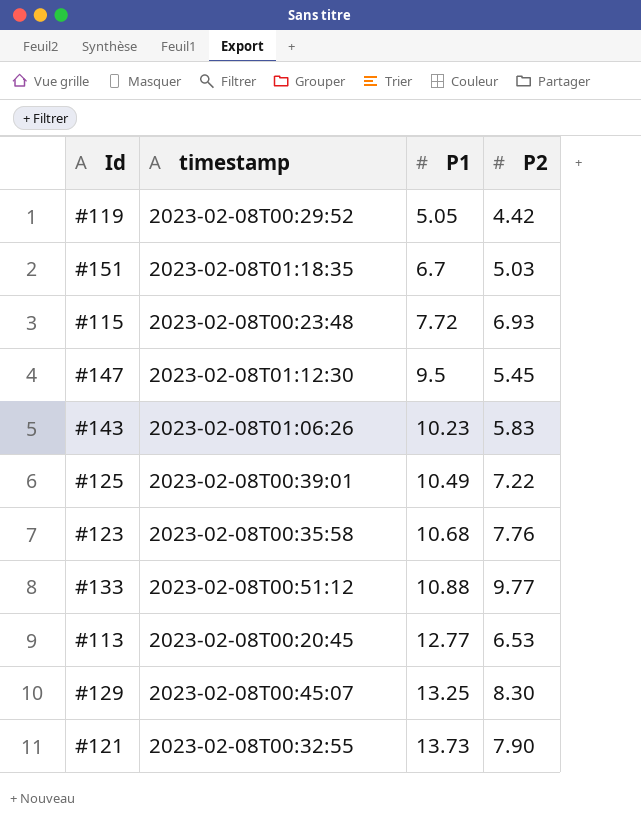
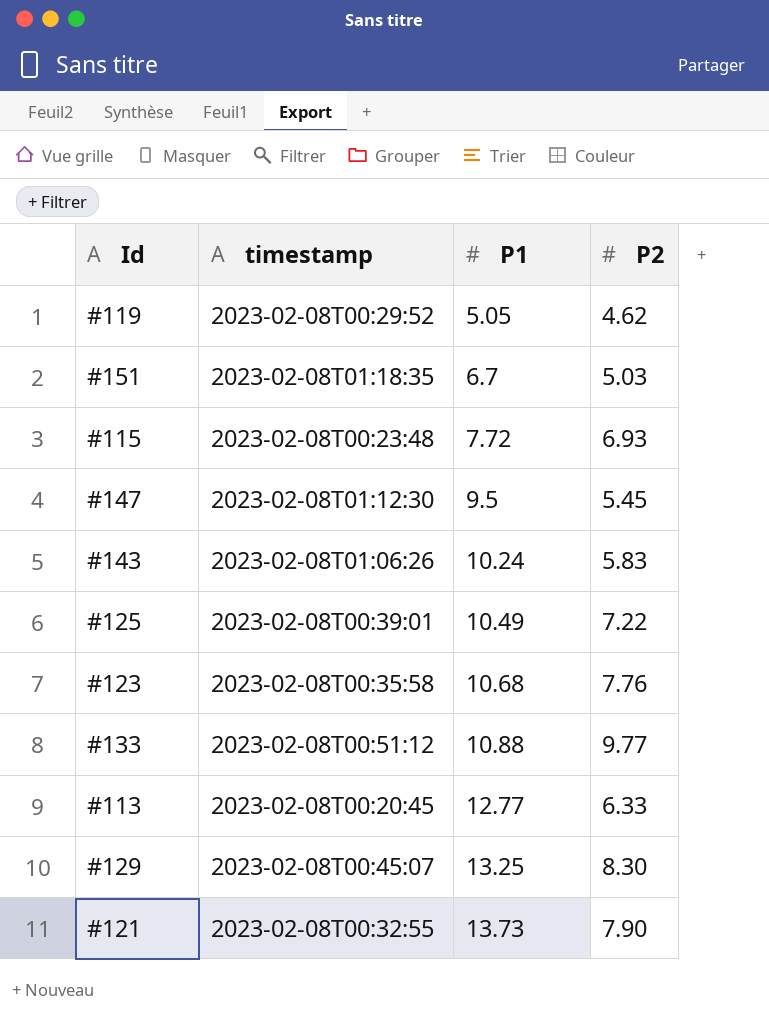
#119 | P2: 4.42 -> 4.62
#143 | P1: 10.23 -> 10.24
#113 | P2: 6.53 -> 6.33

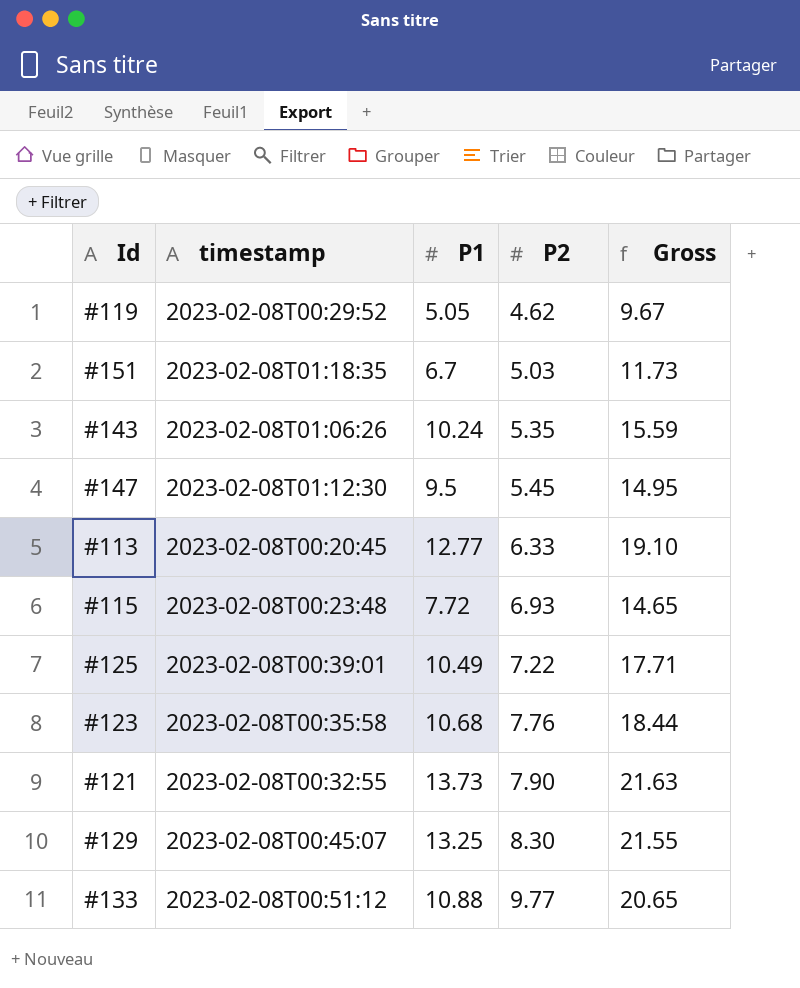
row order: P1 ascending -> P2 ascending
column Gross | formula: none -> [P1] + [P2]
#143 | P2: 5.83 -> 5.35

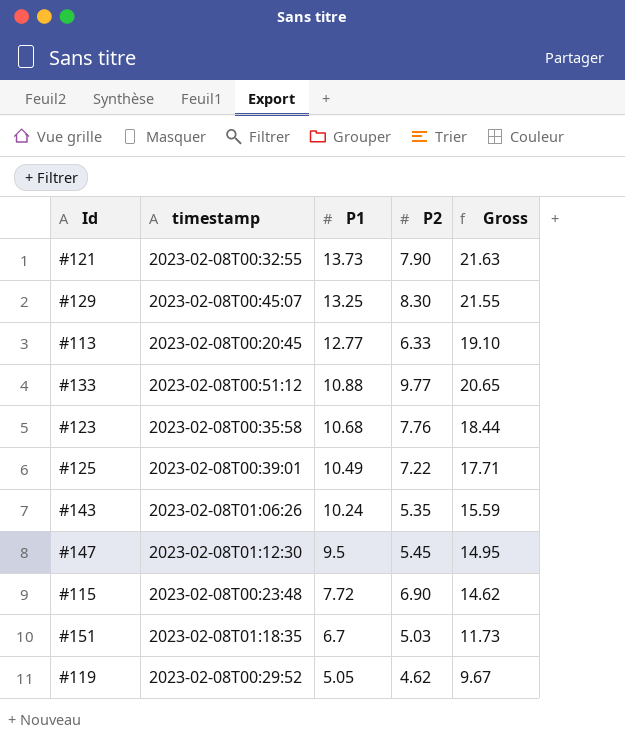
row order: P2 ascending -> P1 descending
#115 | P2: 6.93 -> 6.90
#115 | Gross: 14.65 -> 14.62

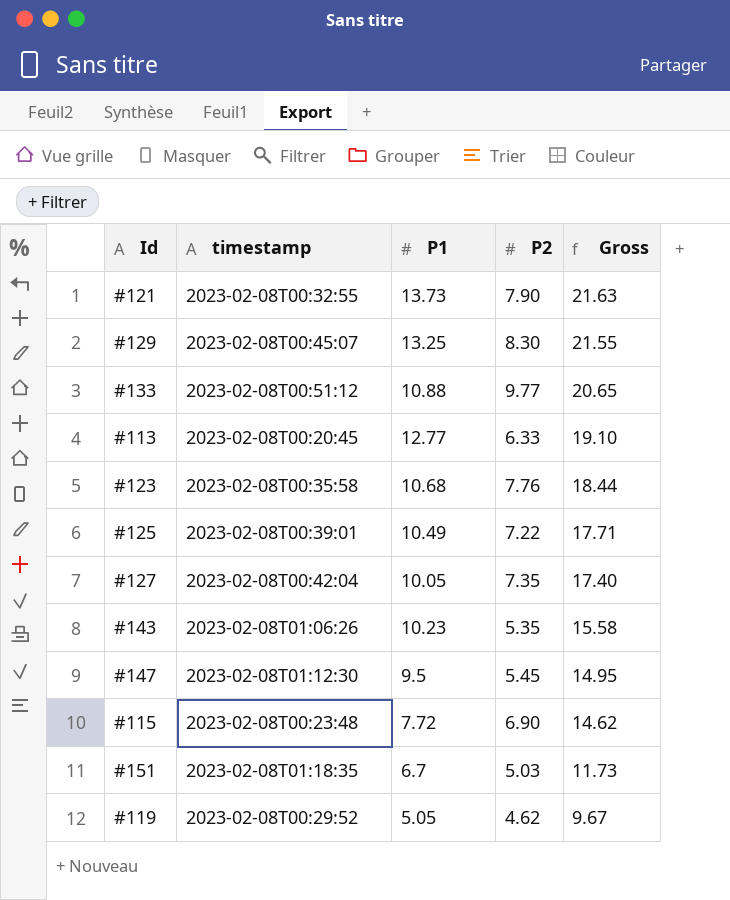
row order: P1 descending -> Gross descending
row #127: none -> 2023-02-08T00:42:04 | 10.05 | 7.35 | 17.40
#143 | P1: 10.24 -> 10.23
#143 | Gross: 15.59 -> 15.58

